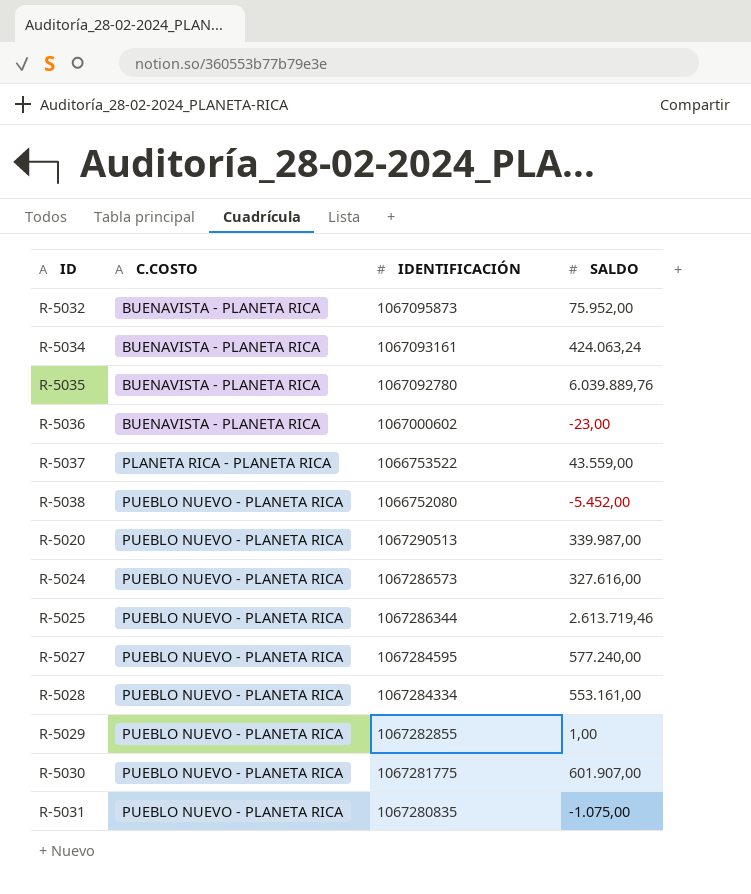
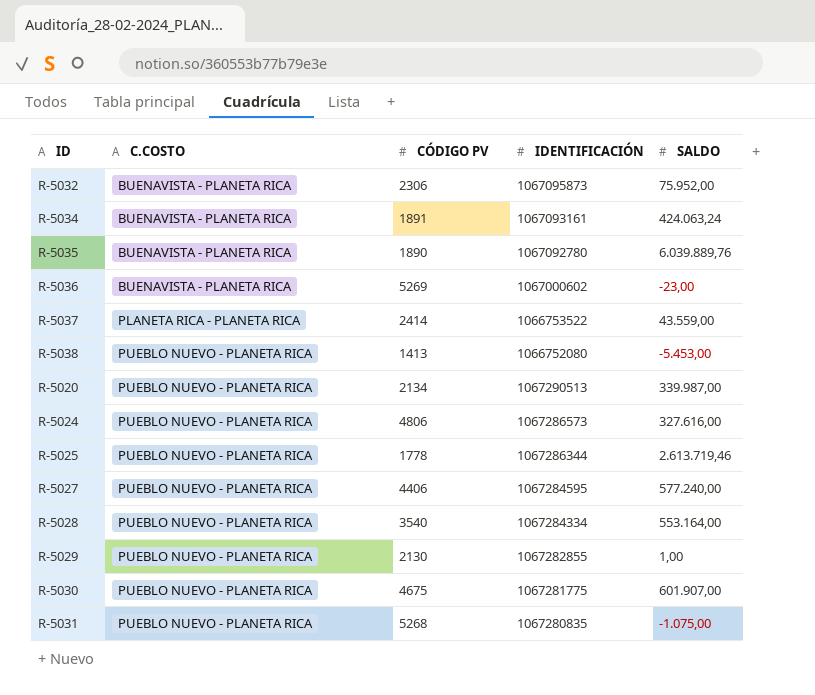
column CÓDIGO PV | position: none -> 3
R-5038 | SALDO: -5.452,00 -> -5.453,00
R-5028 | SALDO: 553.161,00 -> 553.164,00

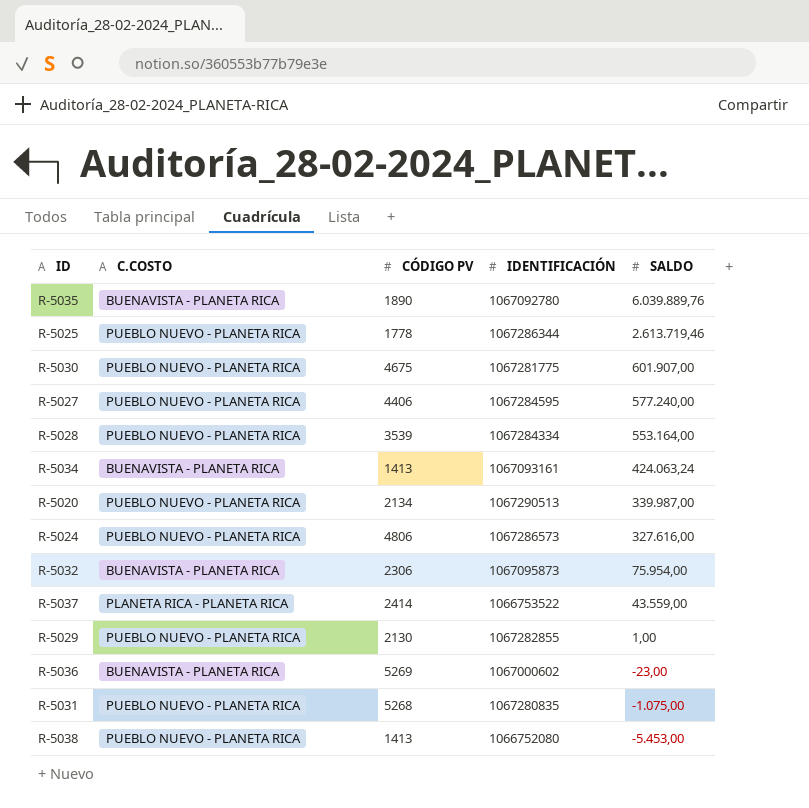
row order: C.COSTO ascending -> SALDO descending
R-5028 | CÓDIGO PV: 3540 -> 3539
R-5034 | CÓDIGO PV: 1891 -> 1413
R-5032 | SALDO: 75.952,00 -> 75.954,00

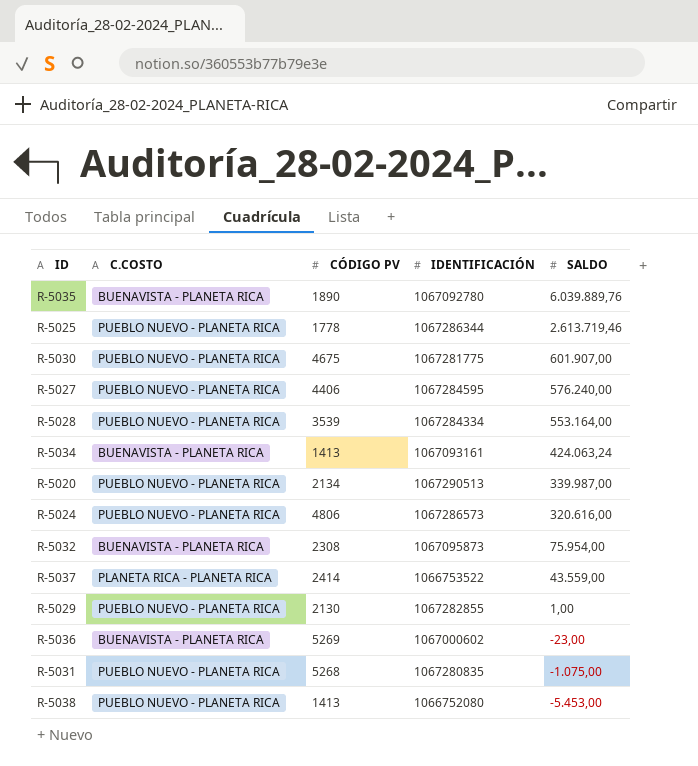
R-5027 | SALDO: 577.240,00 -> 576.240,00
R-5024 | SALDO: 327.616,00 -> 320.616,00
R-5032 | CÓDIGO PV: 2306 -> 2308

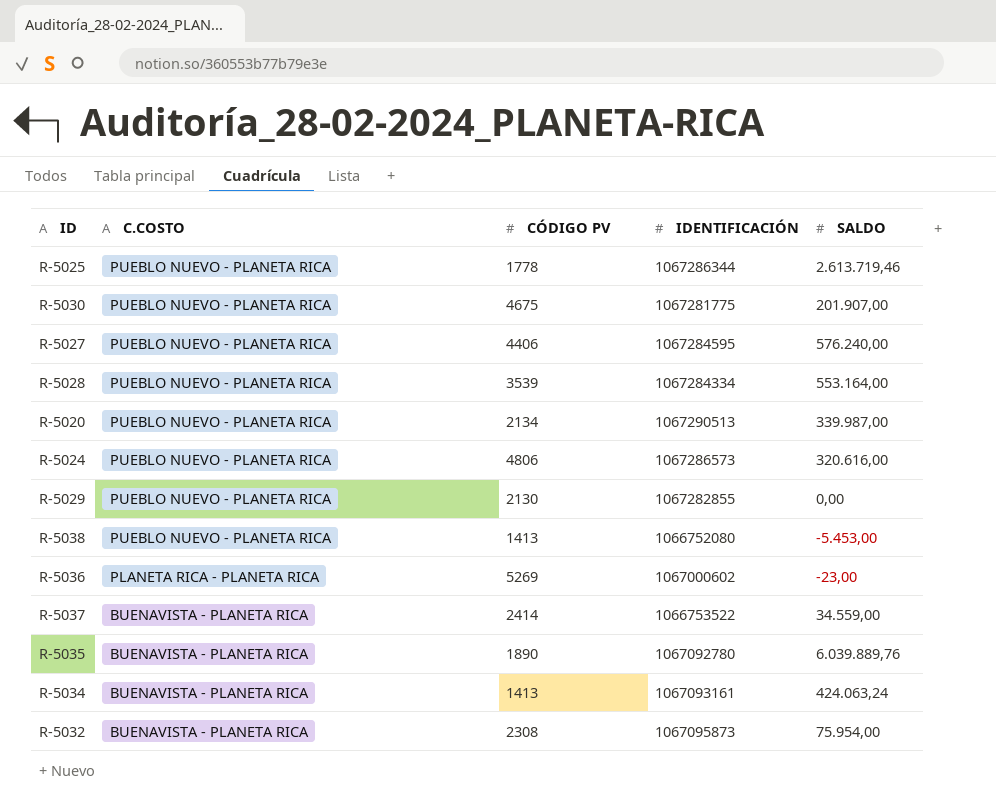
row order: SALDO descending -> C.COSTO descending
row R-5031: PUEBLO NUEVO - PLANETA RICA | 5268 | 1067280835 | -1.075,00 -> none
R-5030 | SALDO: 601.907,00 -> 201.907,00
R-5029 | SALDO: 1,00 -> 0,00
R-5036 | C.COSTO: BUENAVISTA - PLANETA RICA -> PLANETA RICA - PLANETA RICA
R-5037 | C.COSTO: PLANETA RICA - PLANETA RICA -> BUENAVISTA - PLANETA RICA
R-5037 | SALDO: 43.559,00 -> 34.559,00

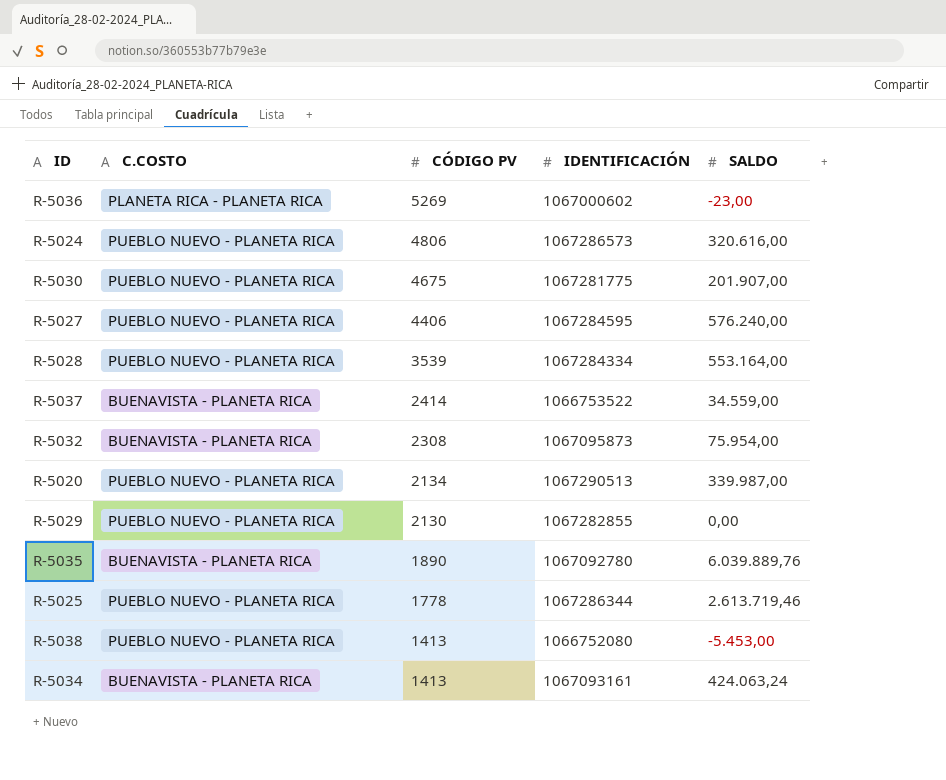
row order: C.COSTO descending -> CÓDIGO PV descending

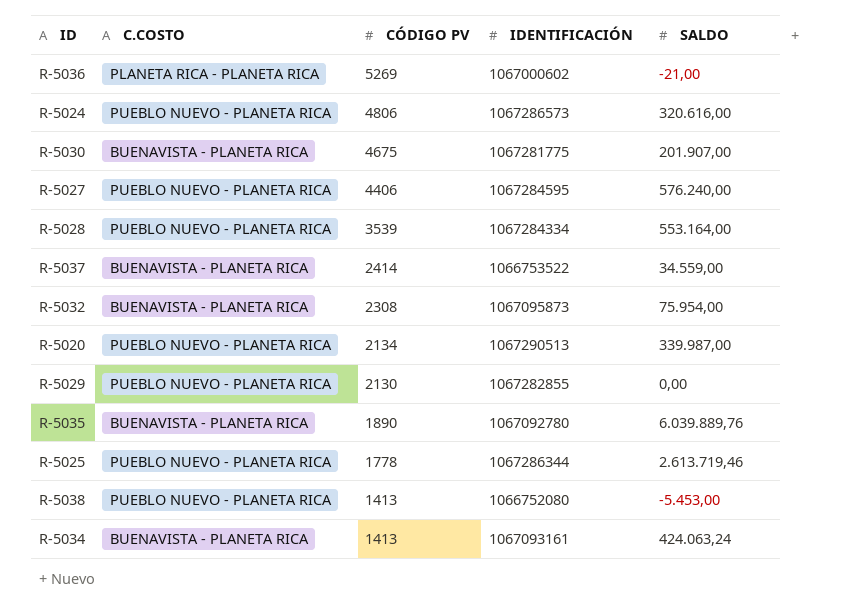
R-5036 | SALDO: -23,00 -> -21,00
R-5030 | C.COSTO: PUEBLO NUEVO - PLANETA RICA -> BUENAVISTA - PLANETA RICA

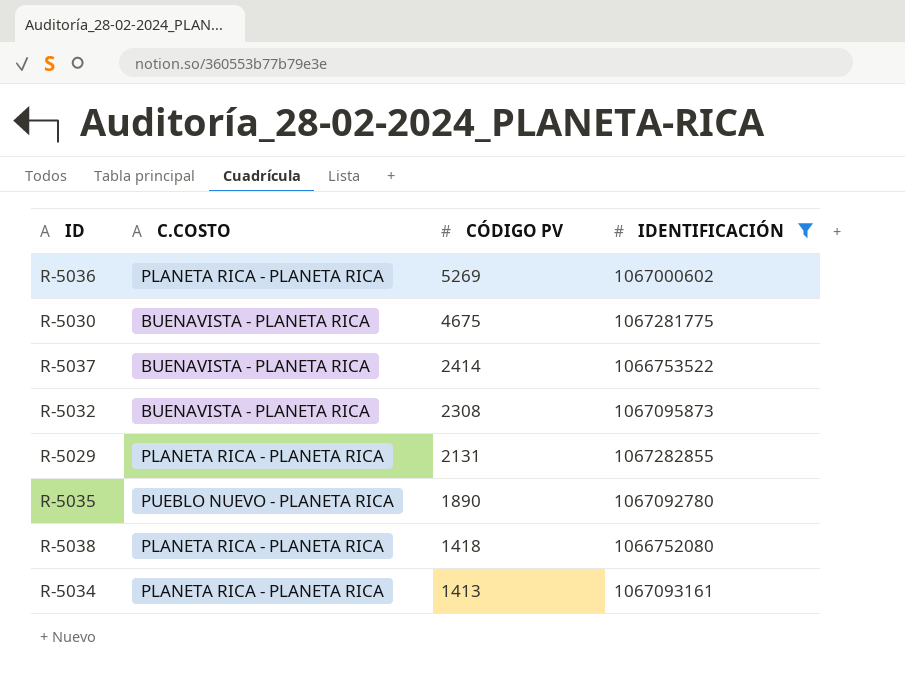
filter: none -> IDENTIFICACIÓN <= 1067282855
column SALDO | position: 5 -> none
R-5029 | C.COSTO: PUEBLO NUEVO - PLANETA RICA -> PLANETA RICA - PLANETA RICA
R-5029 | CÓDIGO PV: 2130 -> 2131
R-5035 | C.COSTO: BUENAVISTA - PLANETA RICA -> PUEBLO NUEVO - PLANETA RICA
R-5038 | C.COSTO: PUEBLO NUEVO - PLANETA RICA -> PLANETA RICA - PLANETA RICA
R-5038 | CÓDIGO PV: 1413 -> 1418
R-5034 | C.COSTO: BUENAVISTA - PLANETA RICA -> PLANETA RICA - PLANETA RICA

